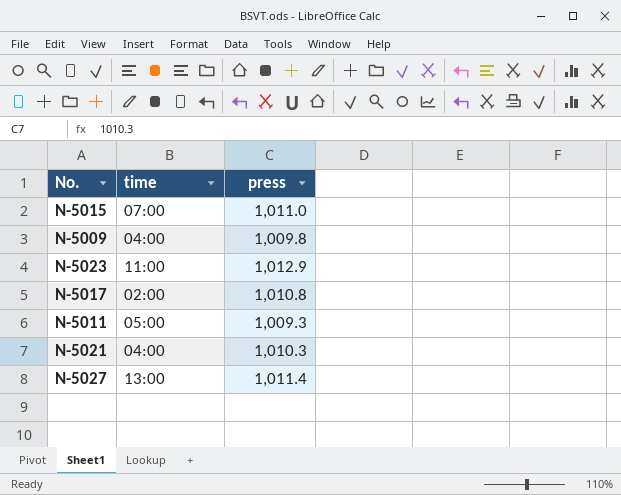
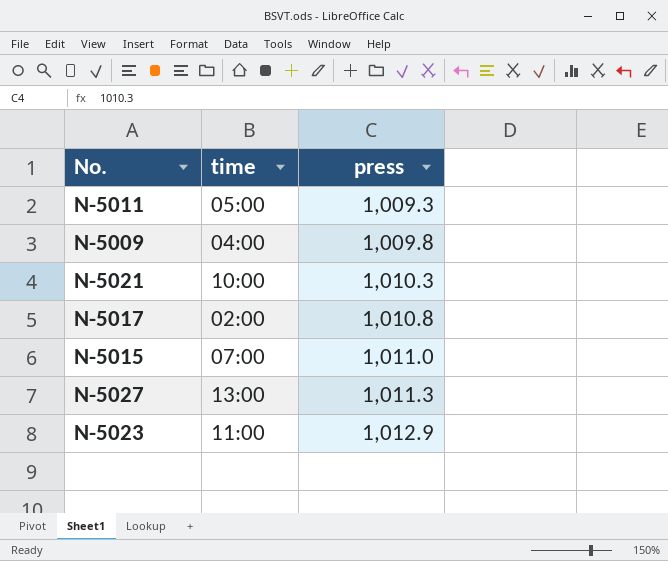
row order: none -> press ascending
N-5021 | time: 04:00 -> 10:00
N-5027 | press: 1,011.4 -> 1,011.3

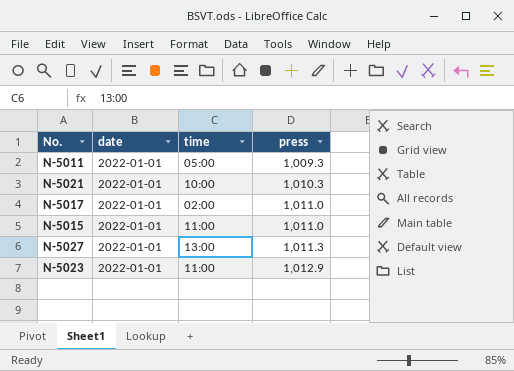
column date | position: none -> 2
row N-5009: 04:00 | 1,009.8 -> none
N-5017 | press: 1,010.8 -> 1,011.0
N-5015 | time: 07:00 -> 11:00

